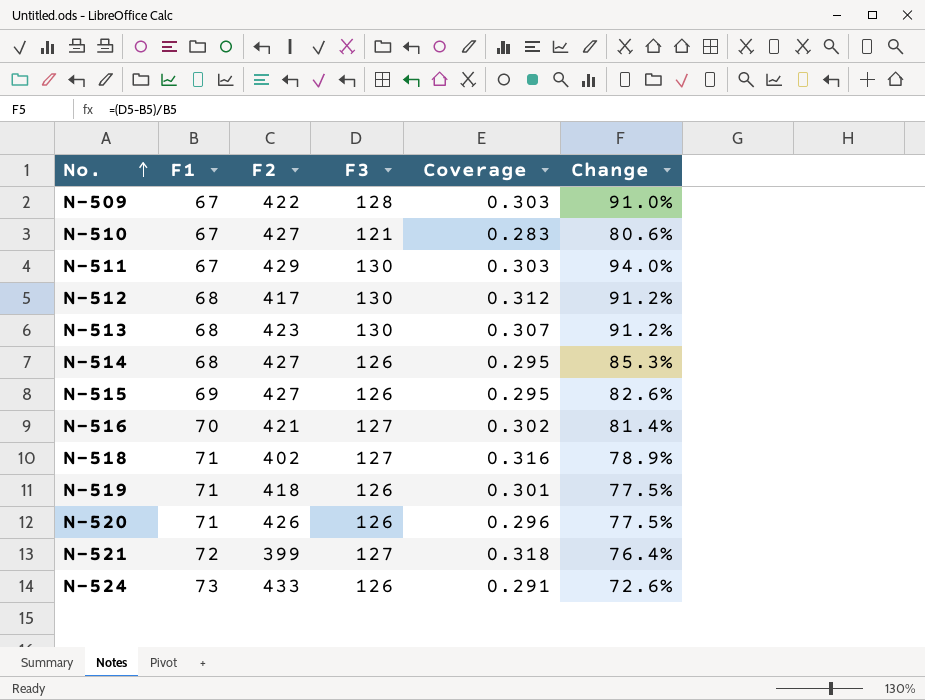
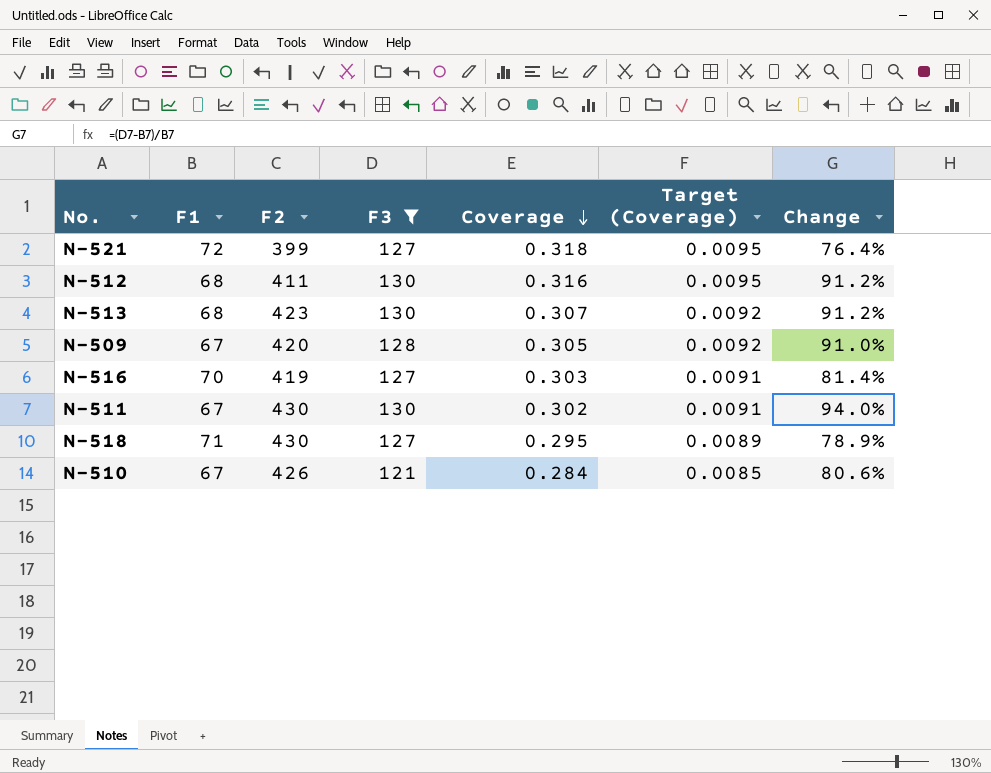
filter: none -> F3 != 126
row order: No. ascending -> Coverage descending
column Target (Coverage) | formula: none -> [Coverage] * 0.03
N-512 | F2: 417 -> 411
N-512 | Coverage: 0.312 -> 0.316
N-509 | F2: 422 -> 420
N-509 | Coverage: 0.303 -> 0.305
N-516 | F2: 421 -> 419
N-516 | Coverage: 0.302 -> 0.303
N-511 | F2: 429 -> 430
N-511 | Coverage: 0.303 -> 0.302
N-518 | F2: 402 -> 430
N-518 | Coverage: 0.316 -> 0.295
N-510 | F2: 427 -> 426
N-510 | Coverage: 0.283 -> 0.284

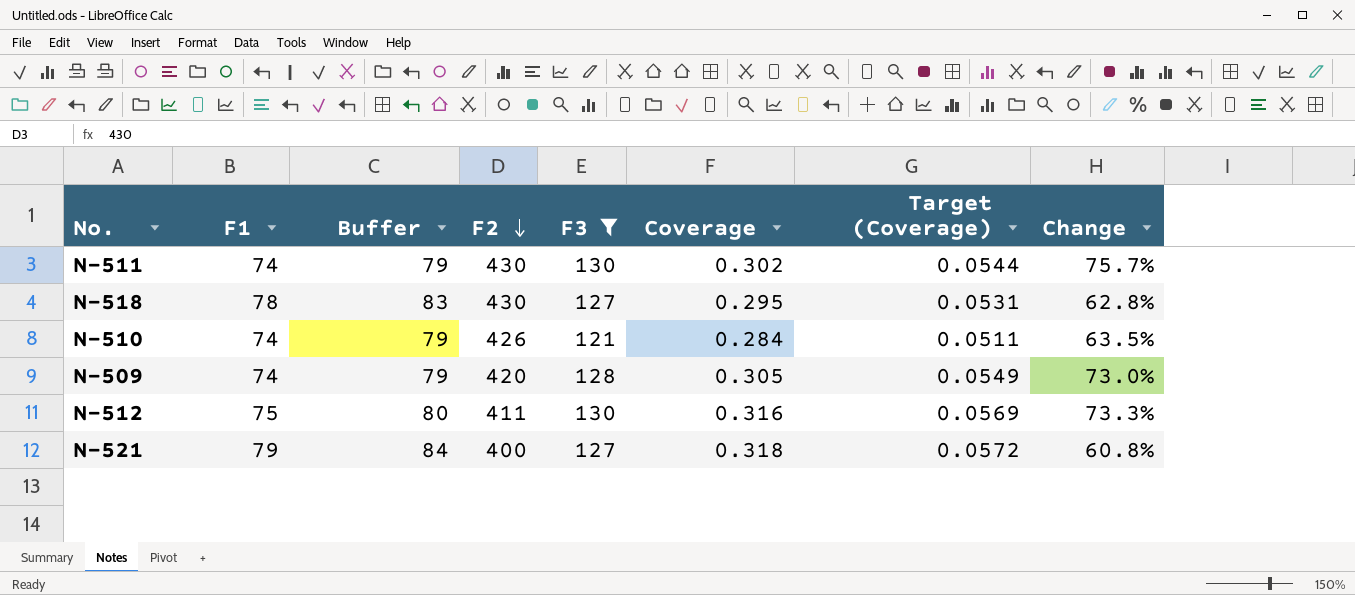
row order: Coverage descending -> F2 descending
column Buffer | formula: none -> [F1] + 5
column Target (Coverage) | formula: [Coverage] * 0.03 -> [Coverage] * 0.18
row N-513: 68 | 423 | 130 | 0.307 | 0.0092 | 91.2% -> none
row N-516: 70 | 419 | 127 | 0.303 | 0.0091 | 81.4% -> none
N-511 | F1: 67 -> 74
N-511 | Change: 94.0% -> 75.7%
N-518 | F1: 71 -> 78
N-518 | Change: 78.9% -> 62.8%
N-510 | F1: 67 -> 74
N-510 | Change: 80.6% -> 63.5%
N-509 | F1: 67 -> 74
N-509 | Change: 91.0% -> 73.0%
N-512 | F1: 68 -> 75
N-512 | Change: 91.2% -> 73.3%
N-521 | F1: 72 -> 79
N-521 | F2: 399 -> 400
N-521 | Change: 76.4% -> 60.8%

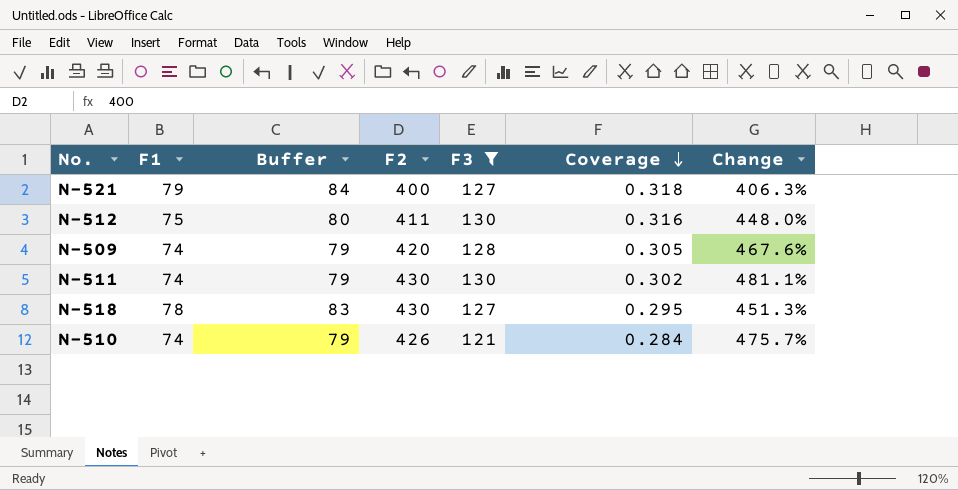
row order: F2 descending -> Coverage descending
column Target (Coverage) | formula: [Coverage] * 0.18 -> none
column Change | formula: ([F3] - [F1]) / [F1] -> ([F2] - [F1]) / [F1]

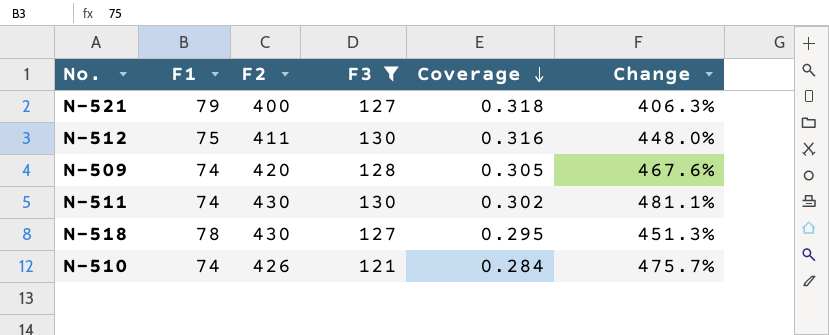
column Buffer | formula: [F1] + 5 -> none

